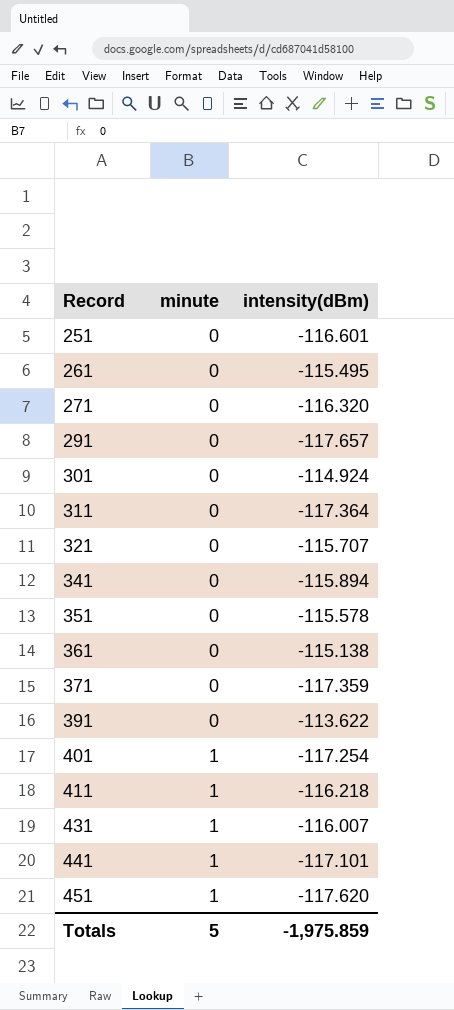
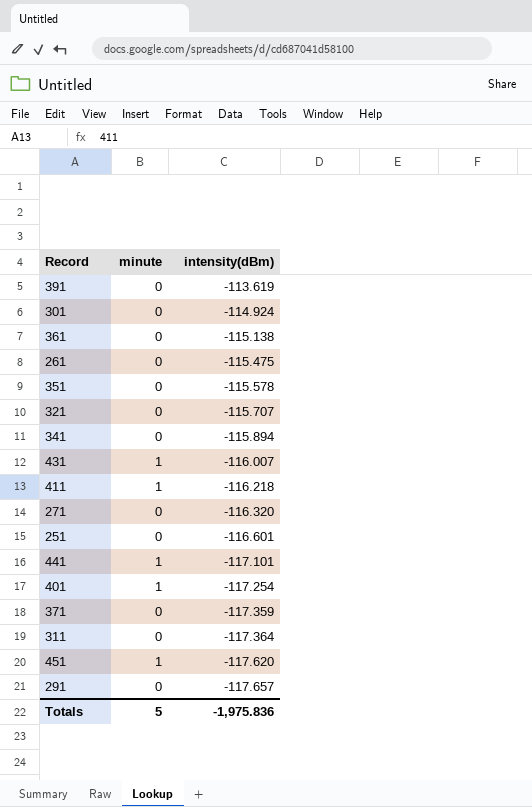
row order: Record ascending -> intensity(dBm) descending
391 | intensity(dBm): -113.622 -> -113.619
261 | intensity(dBm): -115.495 -> -115.475
Totals | intensity(dBm): -1,975.859 -> -1,975.836

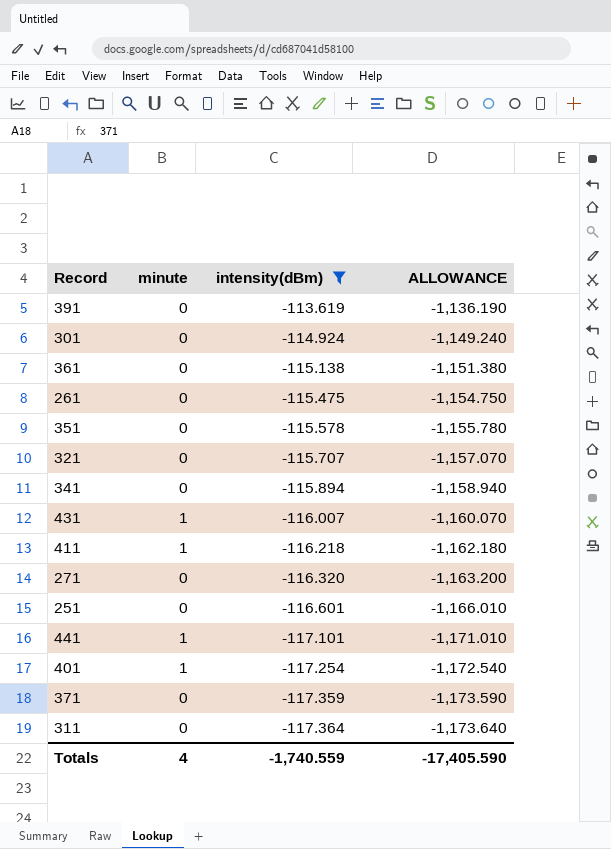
filter: none -> intensity(dBm) >= -117.364
column ALLOWANCE | formula: none -> [intensity(dBm)] * 10
Totals | minute: 5 -> 4
Totals | intensity(dBm): -1,975.836 -> -1,740.559

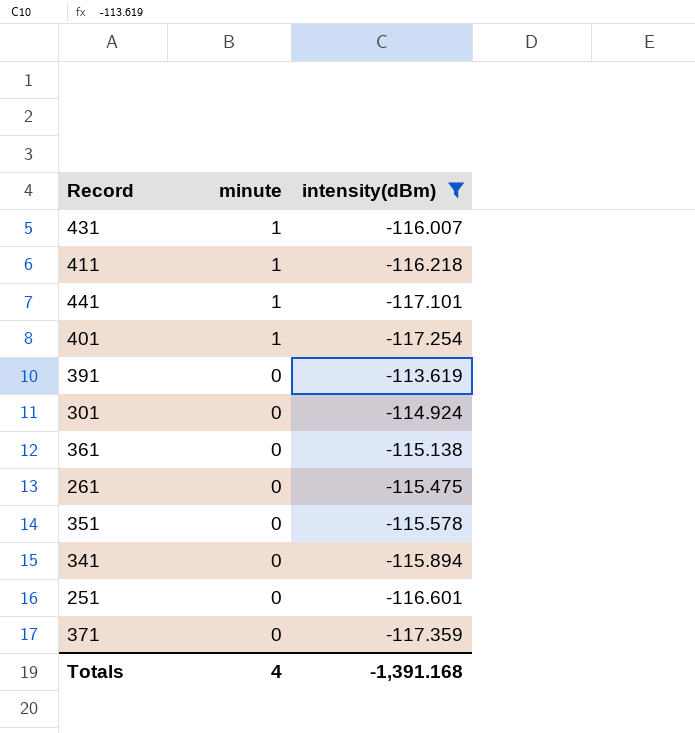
row order: intensity(dBm) descending -> minute descending
column ALLOWANCE | formula: [intensity(dBm)] * 10 -> none
row 321: 0 | -115.707 | -1,157.070 -> none
row 271: 0 | -116.320 | -1,163.200 -> none
row 311: 0 | -117.364 | -1,173.640 -> none
Totals | intensity(dBm): -1,740.559 -> -1,391.168

